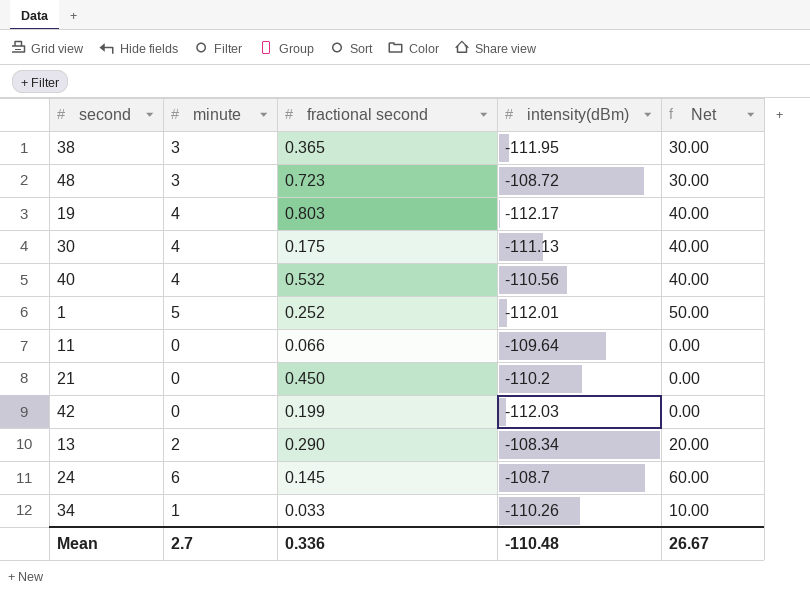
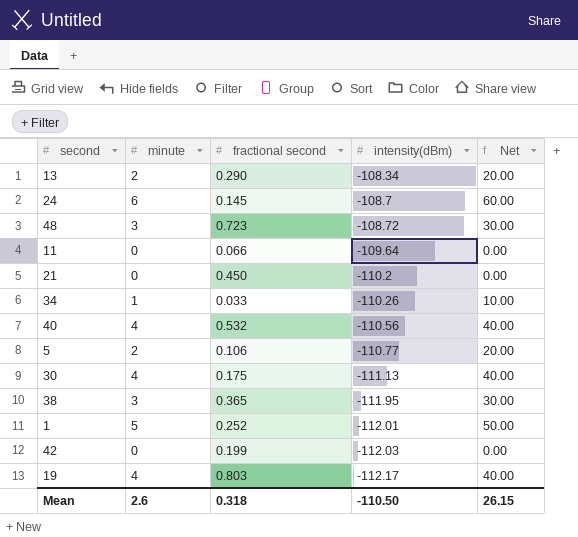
row order: none -> intensity(dBm) descending
row 5: none -> 2 | 0.106 | -110.77 | 20.00
Mean | minute: 2.7 -> 2.6
Mean | fractional second: 0.336 -> 0.318
Mean | intensity(dBm): -110.48 -> -110.50
Mean | Net: 26.67 -> 26.15

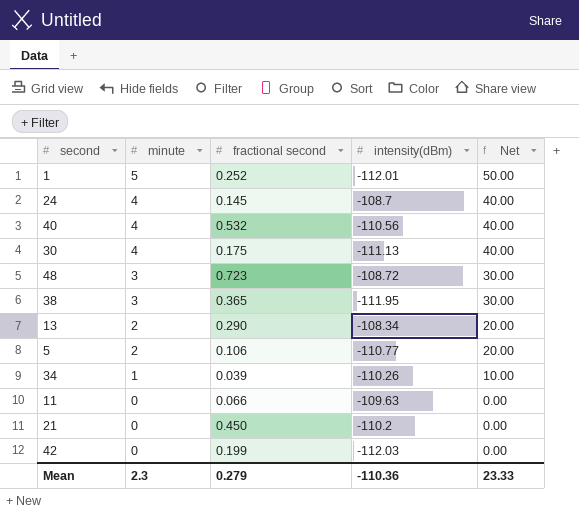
row order: intensity(dBm) descending -> minute descending
row 19: 4 | 0.803 | -112.17 | 40.00 -> none
24 | minute: 6 -> 4
24 | Net: 60.00 -> 40.00
34 | fractional second: 0.033 -> 0.039
11 | intensity(dBm): -109.64 -> -109.63
Mean | minute: 2.6 -> 2.3
Mean | fractional second: 0.318 -> 0.279
Mean | intensity(dBm): -110.50 -> -110.36
Mean | Net: 26.15 -> 23.33

